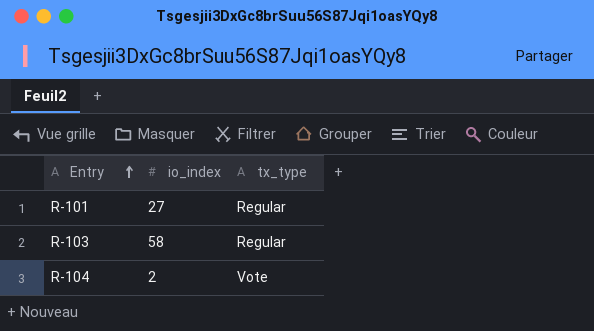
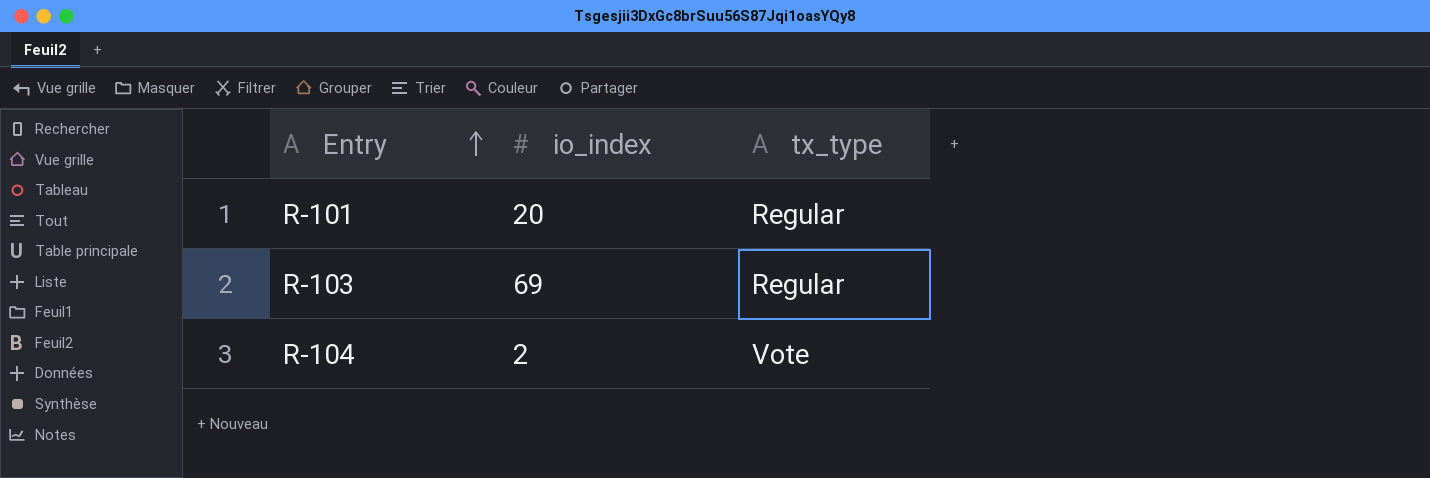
R-101 | io_index: 27 -> 20
R-103 | io_index: 58 -> 69

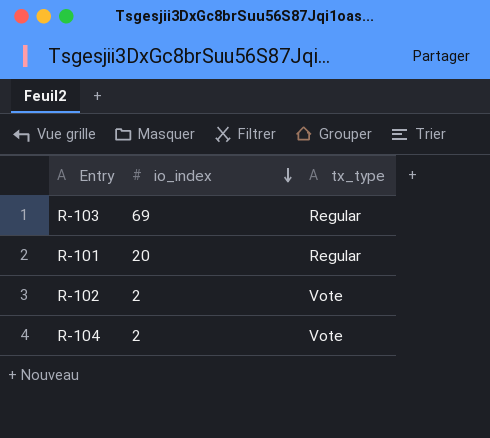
row order: Entry ascending -> io_index descending
row R-102: none -> 2 | Vote

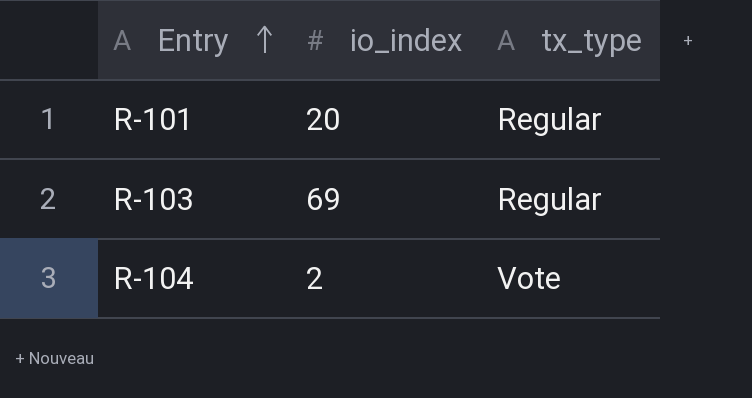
row order: io_index descending -> Entry ascending
row R-102: 2 | Vote -> none

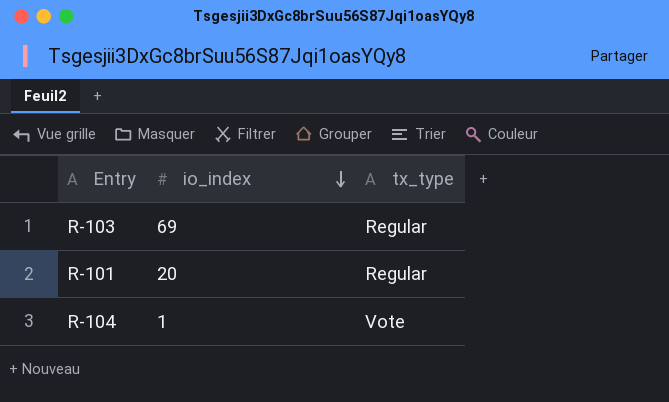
row order: Entry ascending -> io_index descending
R-104 | io_index: 2 -> 1

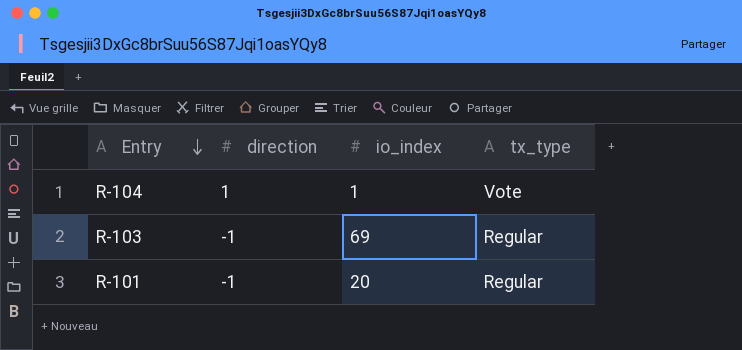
row order: io_index descending -> Entry descending
column direction | position: none -> 2

